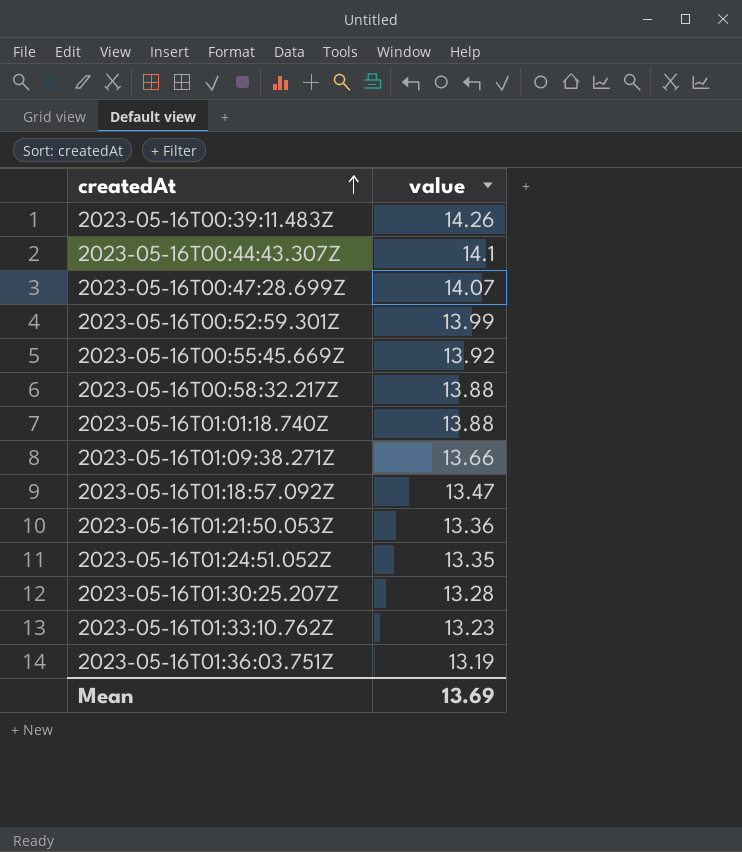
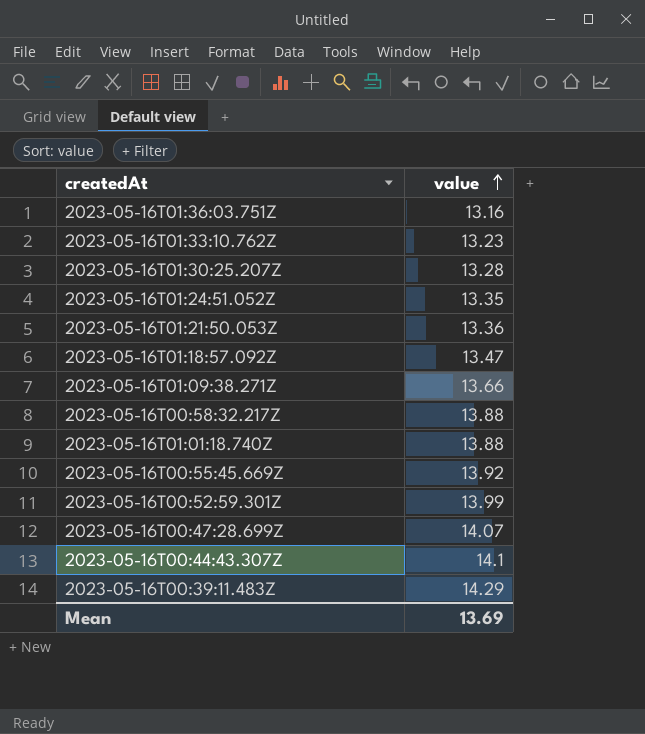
row order: createdAt ascending -> value ascending
2023-05-16T01:36:03.751Z | value: 13.19 -> 13.16
2023-05-16T00:39:11.483Z | value: 14.26 -> 14.29

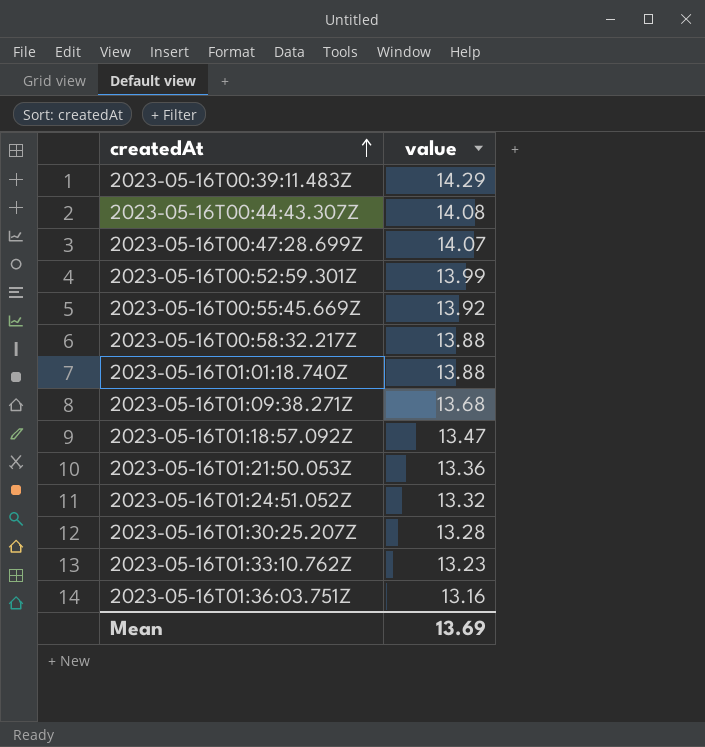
row order: value ascending -> createdAt ascending
2023-05-16T00:44:43.307Z | value: 14.1 -> 14.08
2023-05-16T01:09:38.271Z | value: 13.66 -> 13.68
2023-05-16T01:24:51.052Z | value: 13.35 -> 13.32

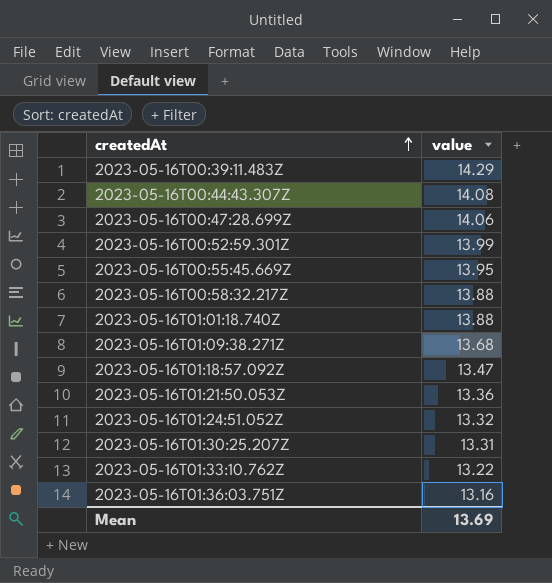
2023-05-16T00:47:28.699Z | value: 14.07 -> 14.06
2023-05-16T00:55:45.669Z | value: 13.92 -> 13.95
2023-05-16T01:30:25.207Z | value: 13.28 -> 13.31
2023-05-16T01:33:10.762Z | value: 13.23 -> 13.22

